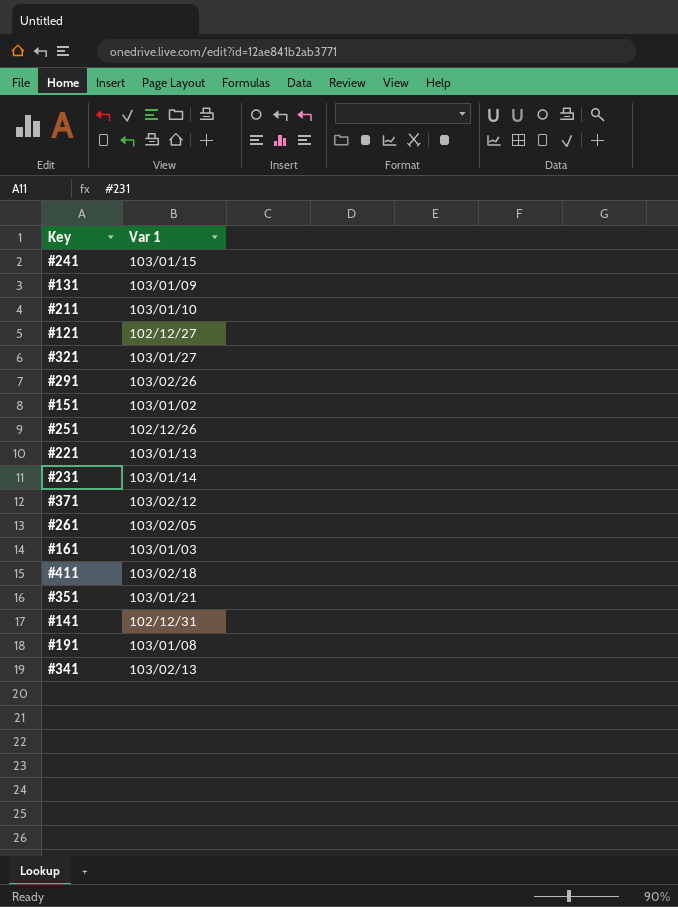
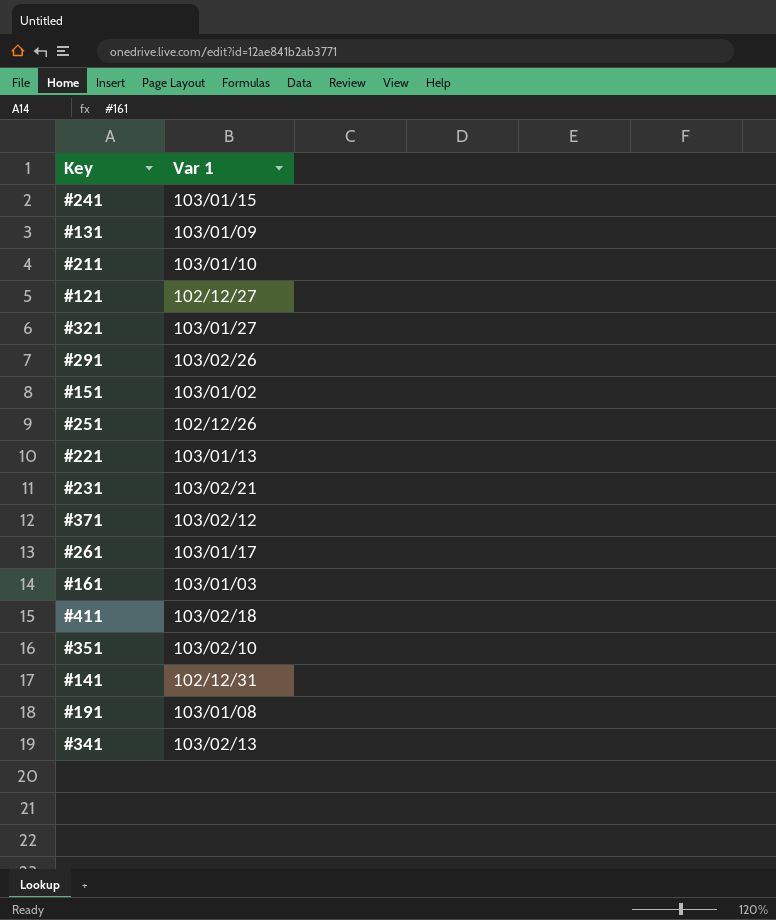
#231 | Var 1: 103/01/14 -> 103/02/21
#261 | Var 1: 103/02/05 -> 103/01/17
#351 | Var 1: 103/01/21 -> 103/02/10

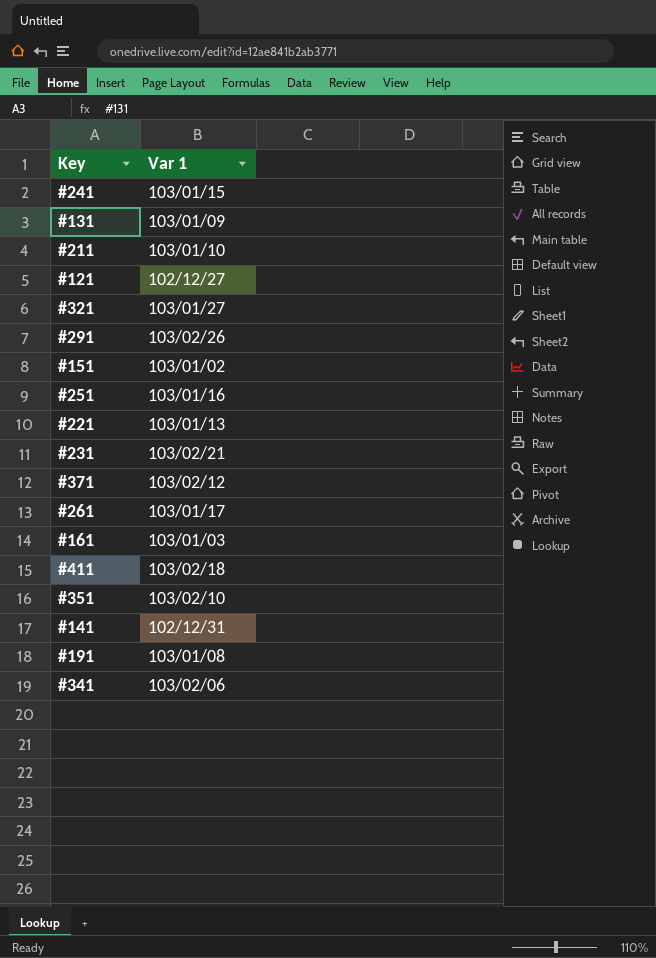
#251 | Var 1: 102/12/26 -> 103/01/16
#341 | Var 1: 103/02/13 -> 103/02/06

